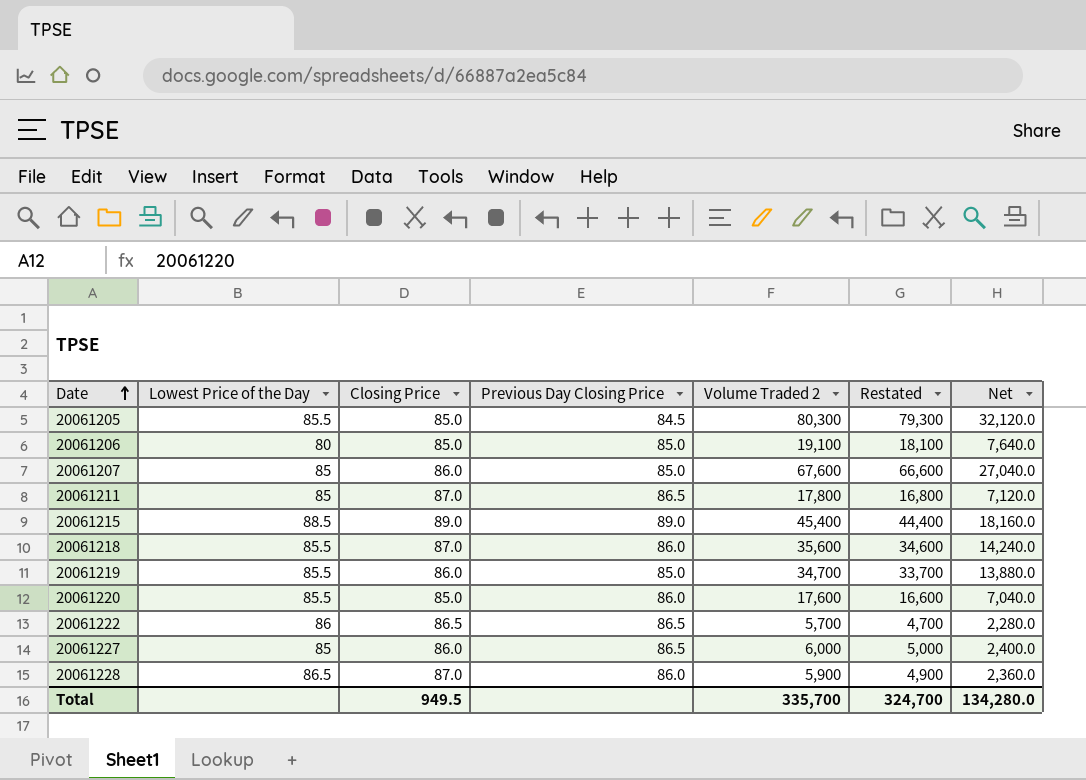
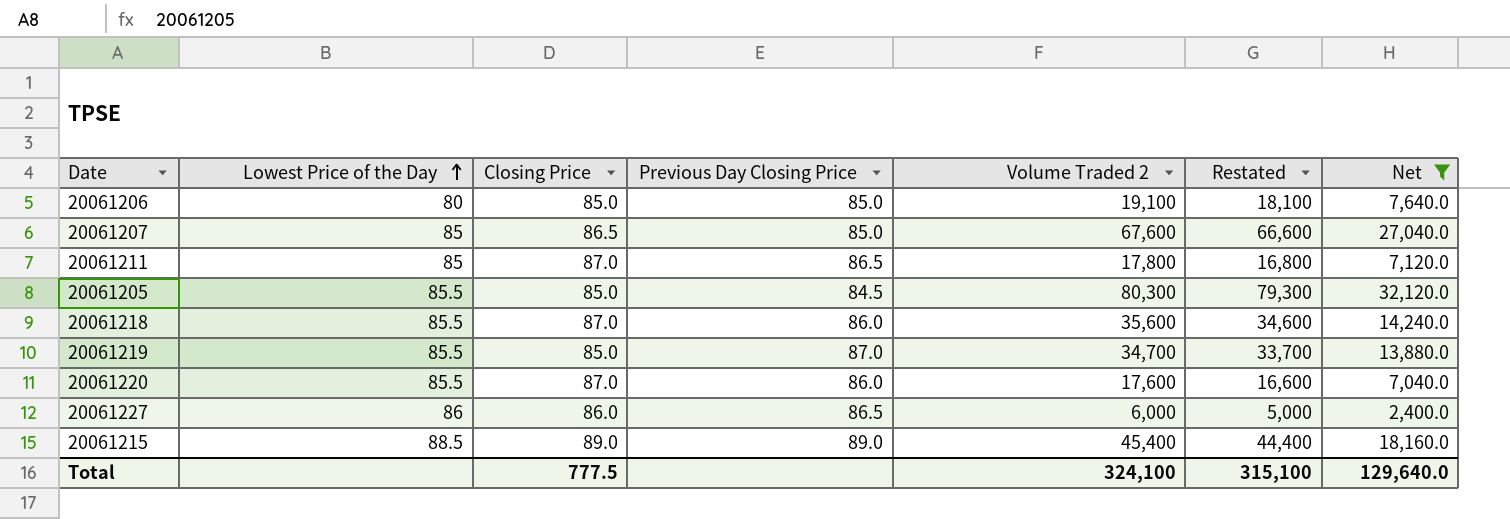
filter: none -> Net >= 2,400.0
row order: Date ascending -> Lowest Price of the Day ascending
20061207 | Closing Price: 86.0 -> 86.5
20061219 | Closing Price: 86.0 -> 85.0
20061219 | Previous Day Closing Price: 85.0 -> 87.0
20061220 | Closing Price: 85.0 -> 87.0
20061227 | Lowest Price of the Day: 85 -> 86
Total | Closing Price: 949.5 -> 777.5
Total | Volume Traded 2: 335,700 -> 324,100
Total | Restated: 324,700 -> 315,100
Total | Net: 134,280.0 -> 129,640.0

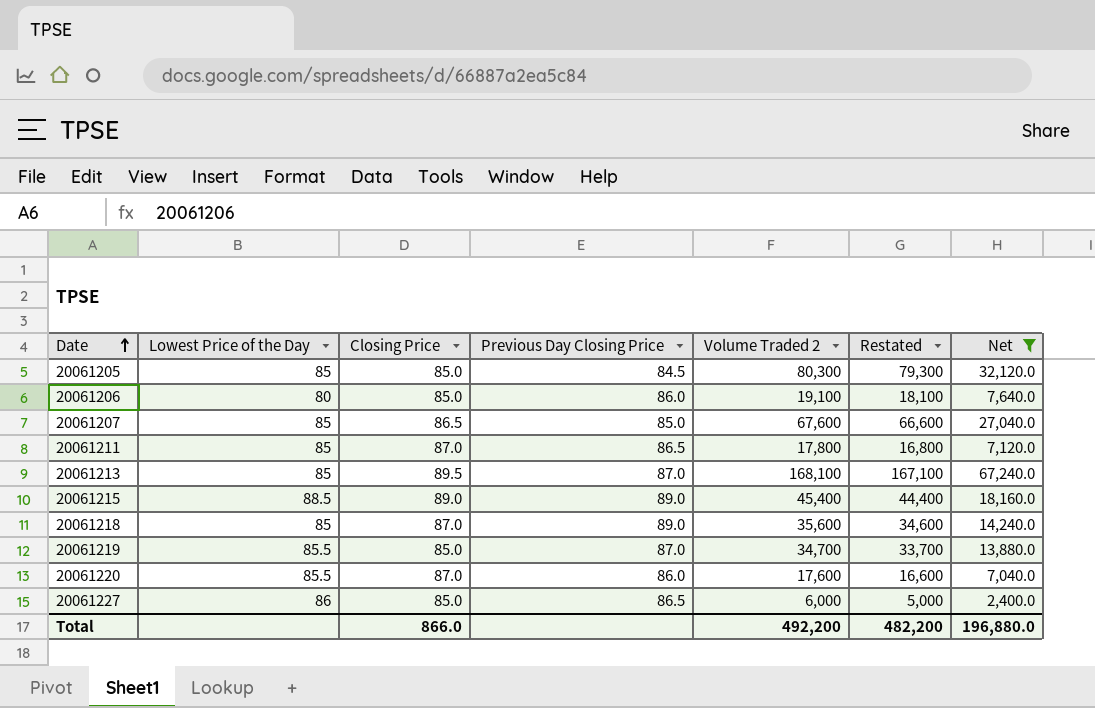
row order: Lowest Price of the Day ascending -> Date ascending
20061205 | Lowest Price of the Day: 85.5 -> 85
20061206 | Previous Day Closing Price: 85.0 -> 86.0
row 20061213: none -> 85 | 89.5 | 87.0 | 168,100 | 167,100 | 67,240.0
20061218 | Lowest Price of the Day: 85.5 -> 85
20061218 | Previous Day Closing Price: 86.0 -> 89.0
20061227 | Closing Price: 86.0 -> 85.0
Total | Closing Price: 777.5 -> 866.0
Total | Volume Traded 2: 324,100 -> 492,200
Total | Restated: 315,100 -> 482,200
Total | Net: 129,640.0 -> 196,880.0

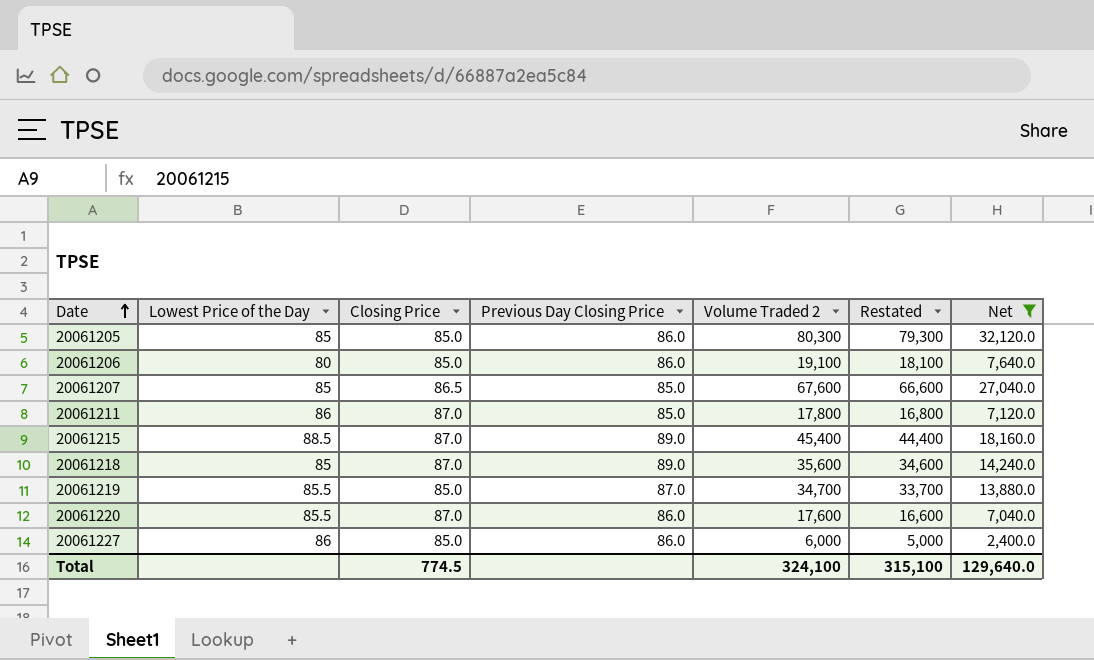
row 20061213: 85 | 89.5 | 87.0 | 168,100 | 167,100 | 67,240.0 -> none
20061205 | Previous Day Closing Price: 84.5 -> 86.0
20061211 | Lowest Price of the Day: 85 -> 86
20061211 | Previous Day Closing Price: 86.5 -> 85.0
20061215 | Closing Price: 89.0 -> 87.0
20061227 | Previous Day Closing Price: 86.5 -> 86.0
Total | Closing Price: 866.0 -> 774.5
Total | Volume Traded 2: 492,200 -> 324,100
Total | Restated: 482,200 -> 315,100
Total | Net: 196,880.0 -> 129,640.0

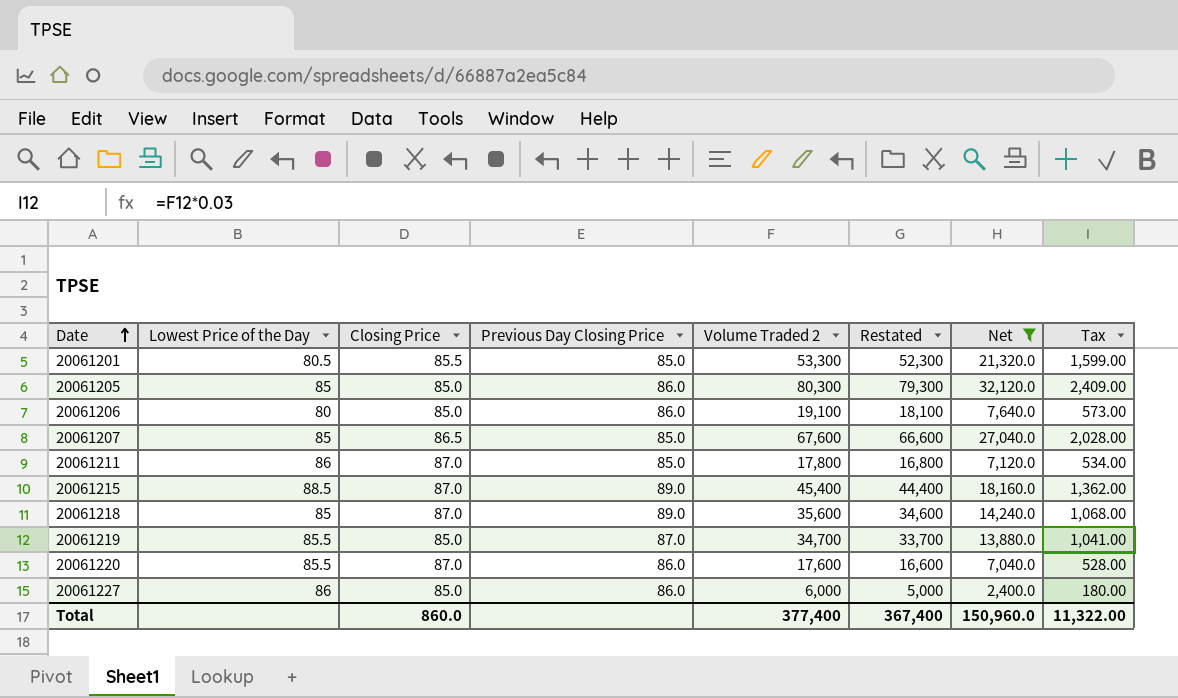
column Tax | formula: none -> [Volume Traded 2] * 0.03
row 20061201: none -> 80.5 | 85.5 | 85.0 | 53,300 | 52,300 | 21,320.0 | 1,599.00
Total | Closing Price: 774.5 -> 860.0
Total | Volume Traded 2: 324,100 -> 377,400
Total | Restated: 315,100 -> 367,400
Total | Net: 129,640.0 -> 150,960.0

